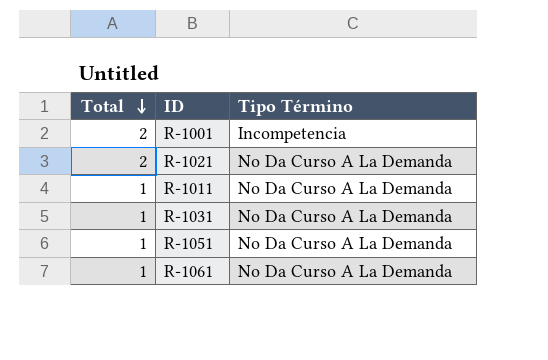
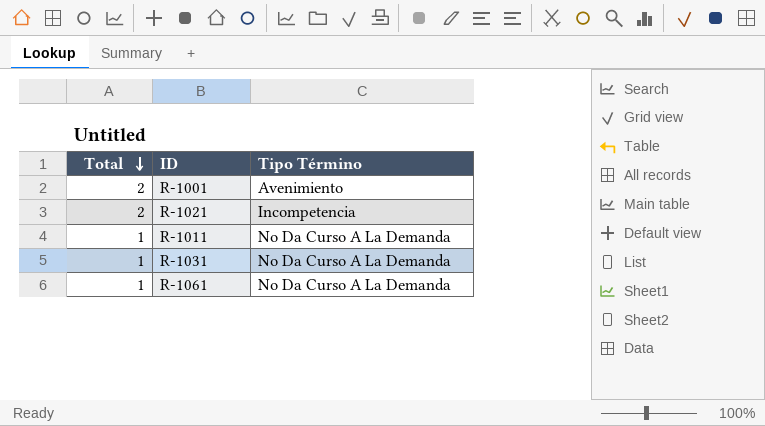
row R-1051: 1 | No Da Curso A La Demanda -> none
R-1001 | Tipo Término: Incompetencia -> Avenimiento
R-1021 | Tipo Término: No Da Curso A La Demanda -> Incompetencia

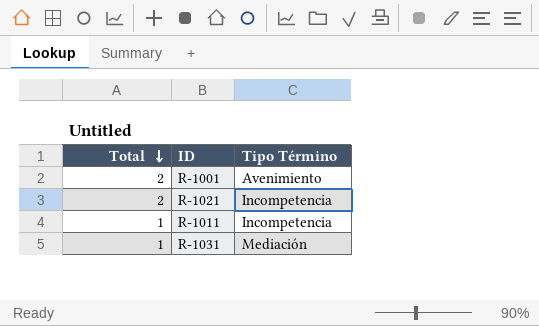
row R-1061: 1 | No Da Curso A La Demanda -> none
R-1011 | Tipo Término: No Da Curso A La Demanda -> Incompetencia
R-1031 | Tipo Término: No Da Curso A La Demanda -> Mediación

